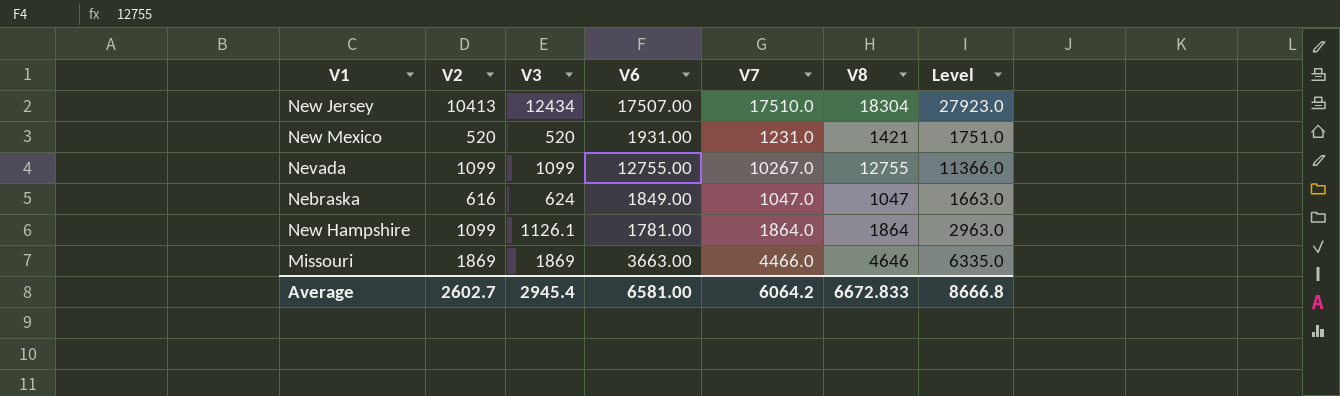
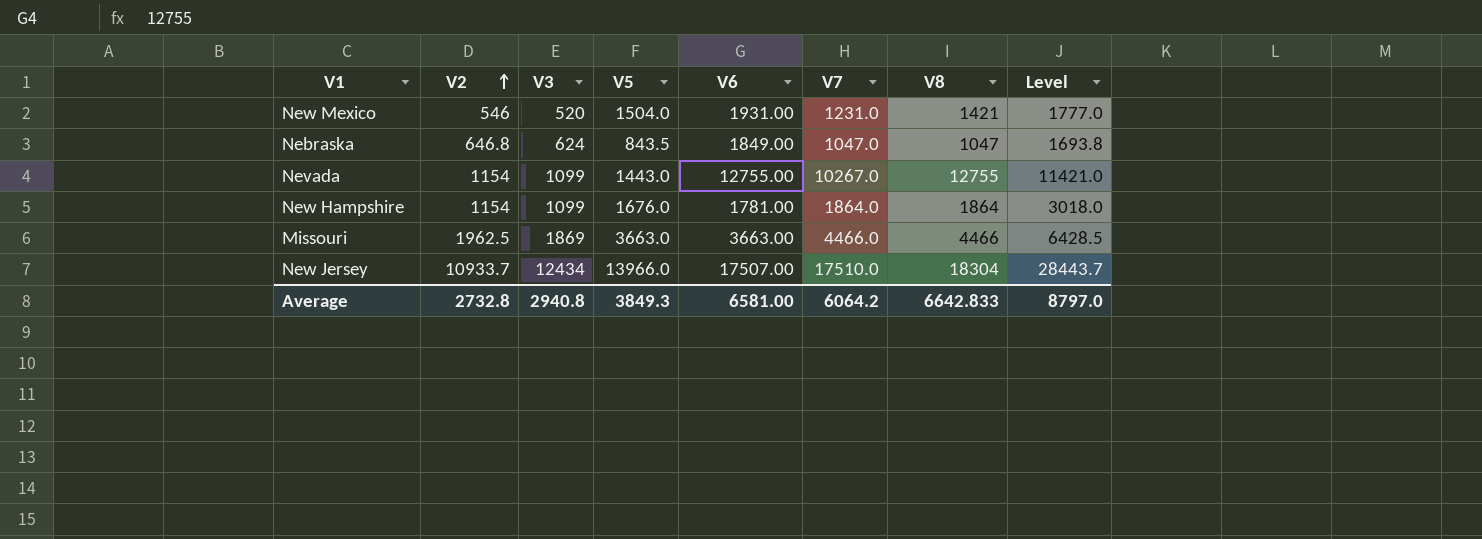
row order: none -> V2 ascending
column V5 | position: none -> 4
New Mexico | V2: 520 -> 546
New Mexico | Level: 1751.0 -> 1777.0
Nebraska | V2: 616 -> 646.8
Nebraska | Level: 1663.0 -> 1693.8
Nevada | V2: 1099 -> 1154
Nevada | Level: 11366.0 -> 11421.0
New Hampshire | V2: 1099 -> 1154
New Hampshire | V3: 1126.1 -> 1099
New Hampshire | Level: 2963.0 -> 3018.0
Missouri | V2: 1869 -> 1962.5
Missouri | V8: 4646 -> 4466
Missouri | Level: 6335.0 -> 6428.5
New Jersey | V2: 10413 -> 10933.7
New Jersey | Level: 27923.0 -> 28443.7
Average | V2: 2602.7 -> 2732.8
Average | V3: 2945.4 -> 2940.8
Average | V8: 6672.833 -> 6642.833
Average | Level: 8666.8 -> 8797.0

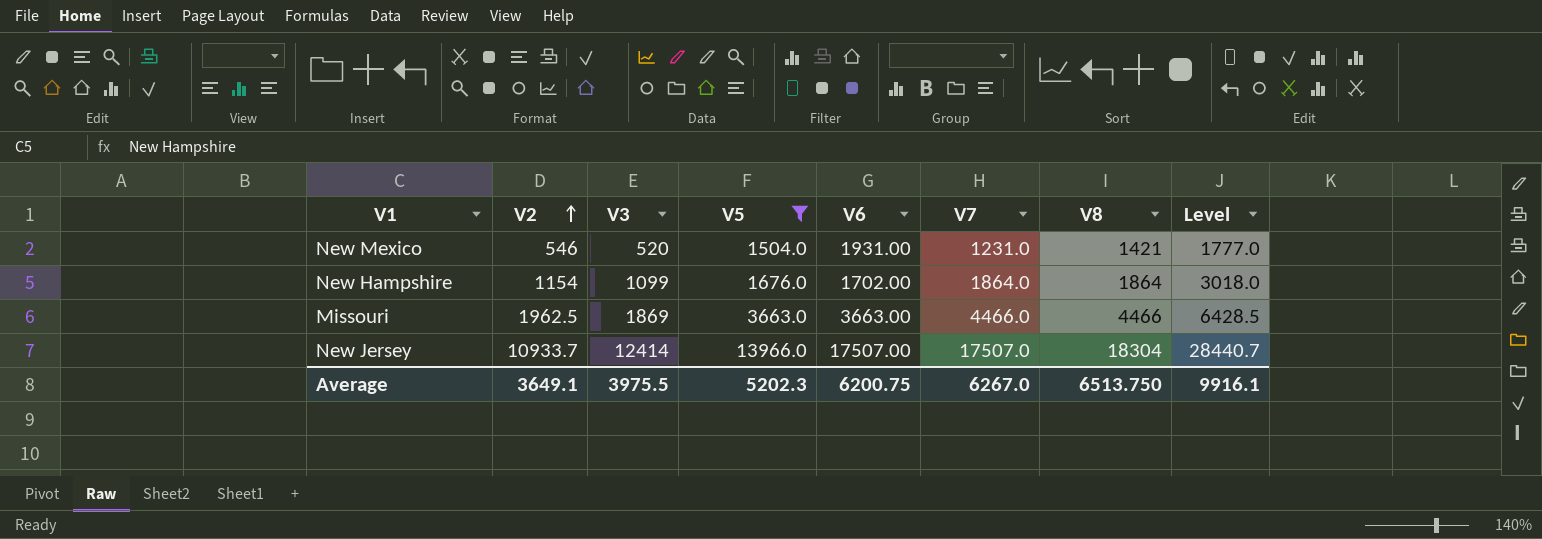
filter: none -> V5 >= 1504.0
New Hampshire | V6: 1781.00 -> 1702.00
New Jersey | V3: 12434 -> 12414
New Jersey | V7: 17510.0 -> 17507.0
New Jersey | Level: 28443.7 -> 28440.7
Average | V2: 2732.8 -> 3649.1
Average | V3: 2940.8 -> 3975.5
Average | V5: 3849.3 -> 5202.3
Average | V6: 6581.00 -> 6200.75
Average | V7: 6064.2 -> 6267.0
Average | V8: 6642.833 -> 6513.750
Average | Level: 8797.0 -> 9916.1

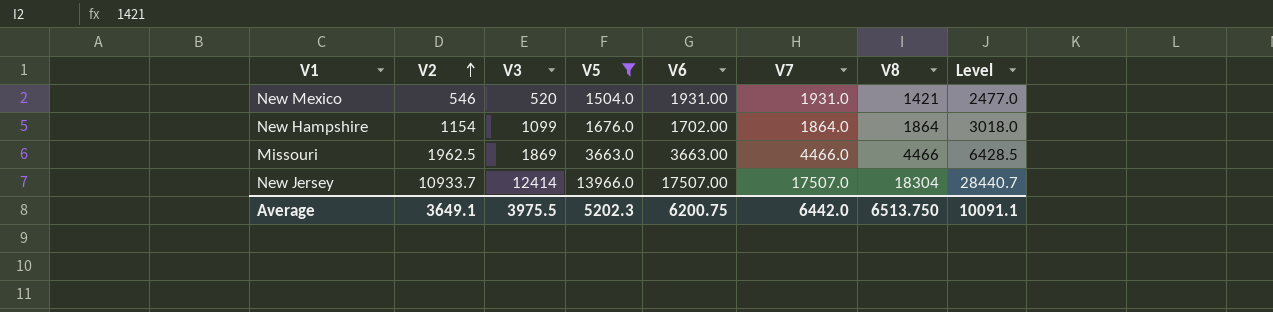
New Mexico | V7: 1231.0 -> 1931.0
New Mexico | Level: 1777.0 -> 2477.0
Average | V7: 6267.0 -> 6442.0
Average | Level: 9916.1 -> 10091.1

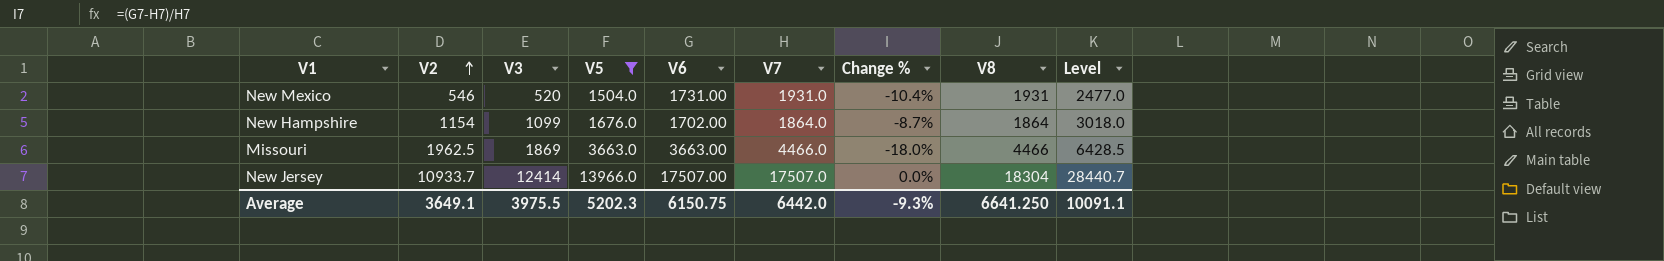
column Change % | formula: none -> ([V6] - [V7]) / [V7]
New Mexico | V6: 1931.00 -> 1731.00
New Mexico | V8: 1421 -> 1931
Average | V6: 6200.75 -> 6150.75
Average | V8: 6513.750 -> 6641.250

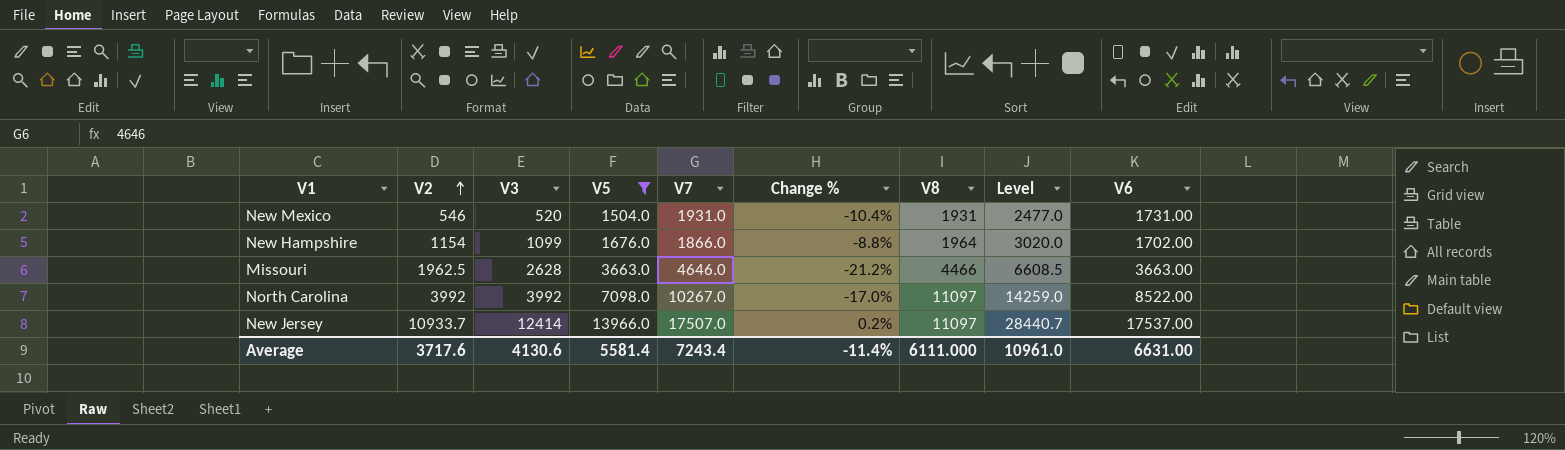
column V6 | position: 5 -> 9
New Hampshire | V7: 1864.0 -> 1866.0
New Hampshire | Change %: -8.7% -> -8.8%
New Hampshire | V8: 1864 -> 1964
New Hampshire | Level: 3018.0 -> 3020.0
Missouri | V3: 1869 -> 2628
Missouri | V7: 4466.0 -> 4646.0
Missouri | Change %: -18.0% -> -21.2%
Missouri | Level: 6428.5 -> 6608.5
row North Carolina: none -> 3992 | 3992 | 7098.0 | 10267.0 | -17.0% | 11097 | 14259.0 | 8522.00
New Jersey | Change %: 0.0% -> 0.2%
New Jersey | V8: 18304 -> 11097
New Jersey | V6: 17507.00 -> 17537.00
Average | V2: 3649.1 -> 3717.6
Average | V3: 3975.5 -> 4130.6
Average | V5: 5202.3 -> 5581.4
Average | V7: 6442.0 -> 7243.4
Average | Change %: -9.3% -> -11.4%
Average | V8: 6641.250 -> 6111.000
Average | Level: 10091.1 -> 10961.0
Average | V6: 6150.75 -> 6631.00

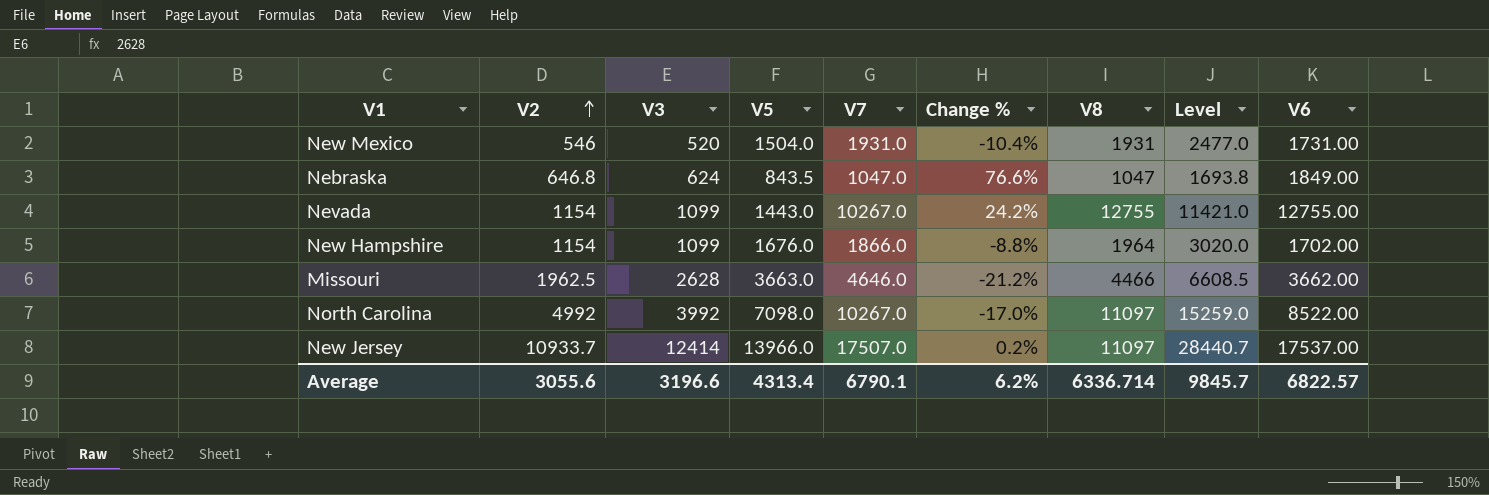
filter: V5 >= 1504.0 -> none
Missouri | V6: 3663.00 -> 3662.00
North Carolina | V2: 3992 -> 4992
North Carolina | Level: 14259.0 -> 15259.0
Average | V2: 3717.6 -> 3055.6
Average | V3: 4130.6 -> 3196.6
Average | V5: 5581.4 -> 4313.4
Average | V7: 7243.4 -> 6790.1
Average | Change %: -11.4% -> 6.2%
Average | V8: 6111.000 -> 6336.714
Average | Level: 10961.0 -> 9845.7
Average | V6: 6631.00 -> 6822.57

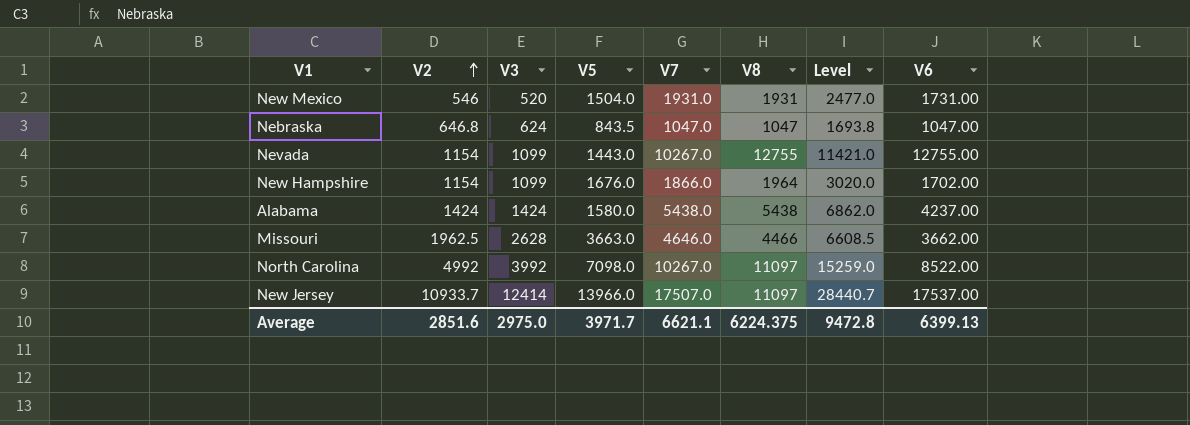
column Change % | formula: ([V6] - [V7]) / [V7] -> none
Nebraska | V6: 1849.00 -> 1047.00
row Alabama: none -> 1424 | 1424 | 1580.0 | 5438.0 | 5438 | 6862.0 | 4237.00
Average | V2: 3055.6 -> 2851.6
Average | V3: 3196.6 -> 2975.0
Average | V5: 4313.4 -> 3971.7
Average | V7: 6790.1 -> 6621.1
Average | V8: 6336.714 -> 6224.375
Average | Level: 9845.7 -> 9472.8
Average | V6: 6822.57 -> 6399.13

